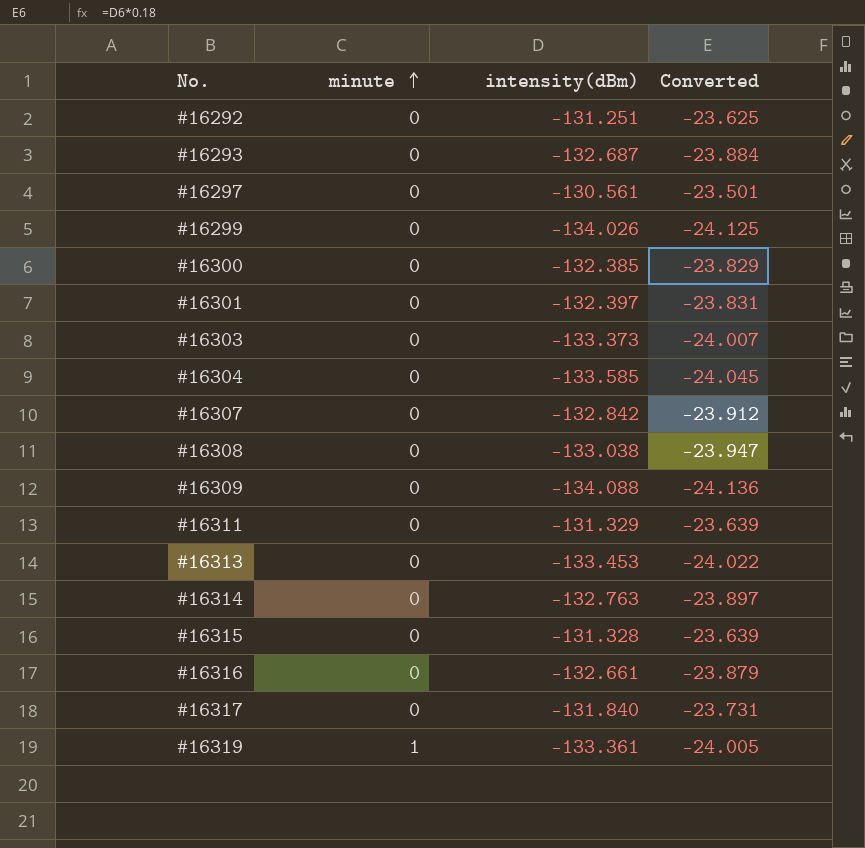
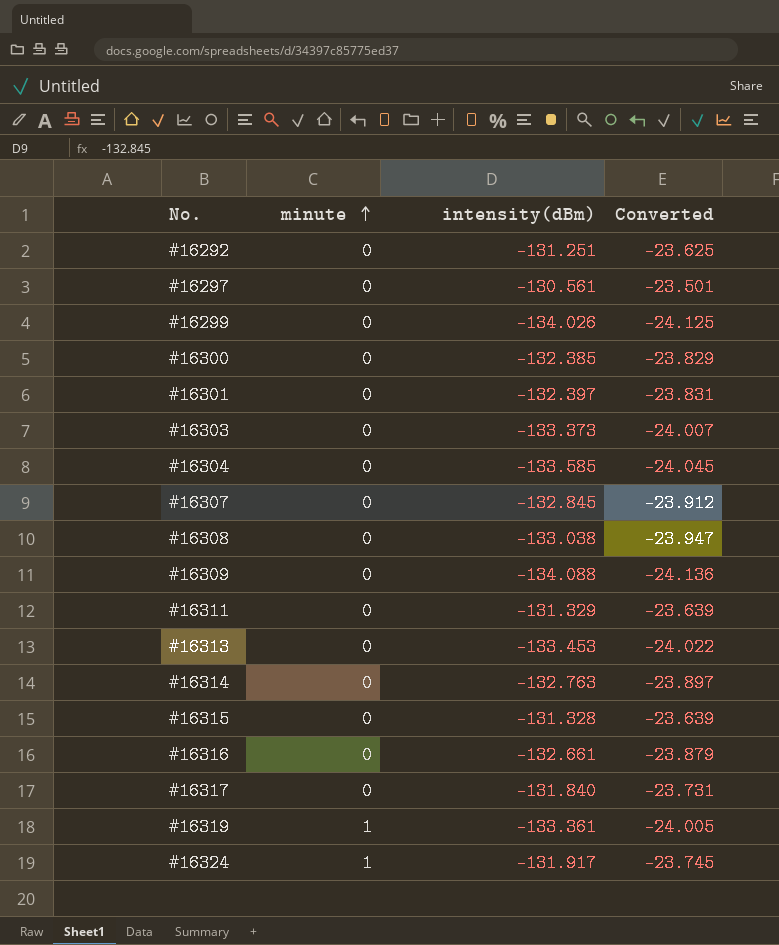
row #16293: 0 | -132.687 | -23.884 -> none
#16307 | intensity(dBm): -132.842 -> -132.845
row #16324: none -> 1 | -131.917 | -23.745

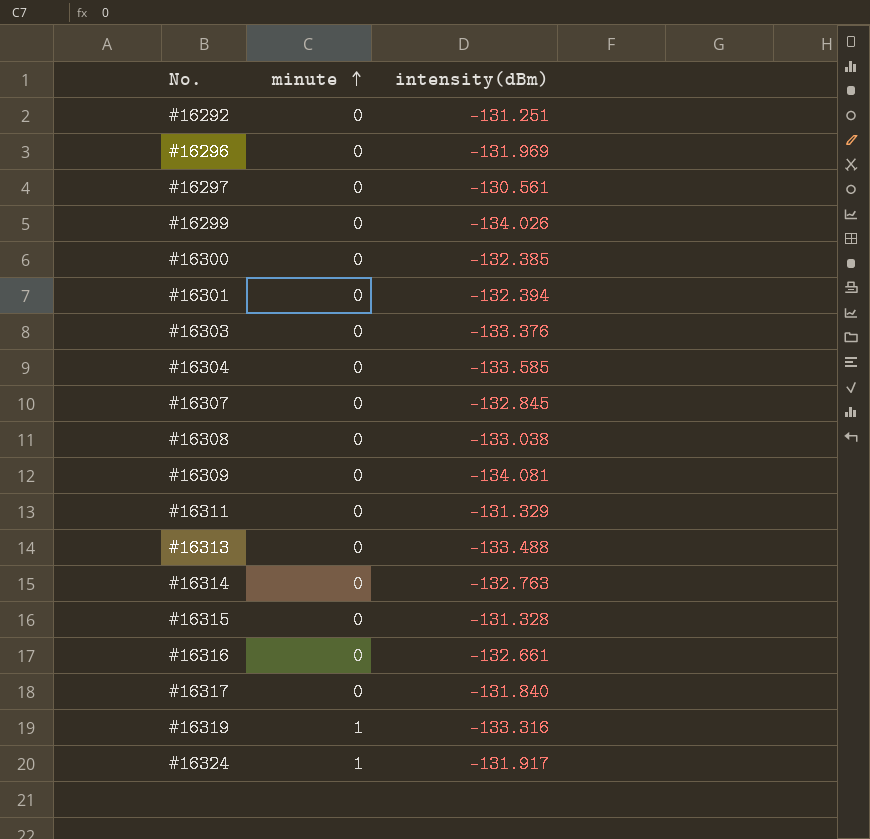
column Converted | formula: [intensity(dBm)] * 0.18 -> none
row #16296: none -> 0 | -131.969
#16301 | intensity(dBm): -132.397 -> -132.394
#16303 | intensity(dBm): -133.373 -> -133.376
#16309 | intensity(dBm): -134.088 -> -134.081
#16313 | intensity(dBm): -133.453 -> -133.488
#16319 | intensity(dBm): -133.361 -> -133.316

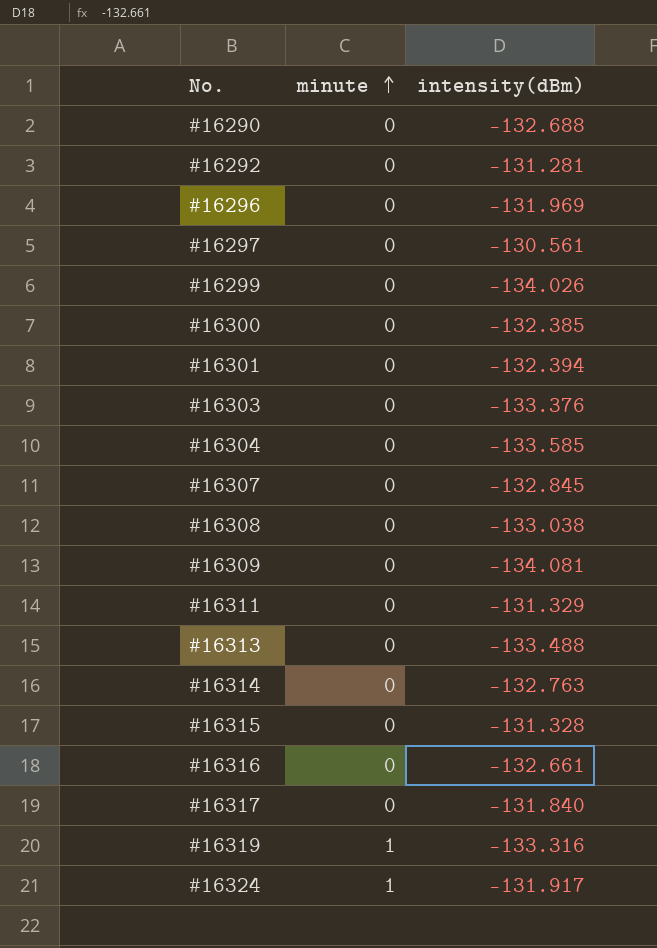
row #16290: none -> 0 | -132.688
#16292 | intensity(dBm): -131.251 -> -131.281

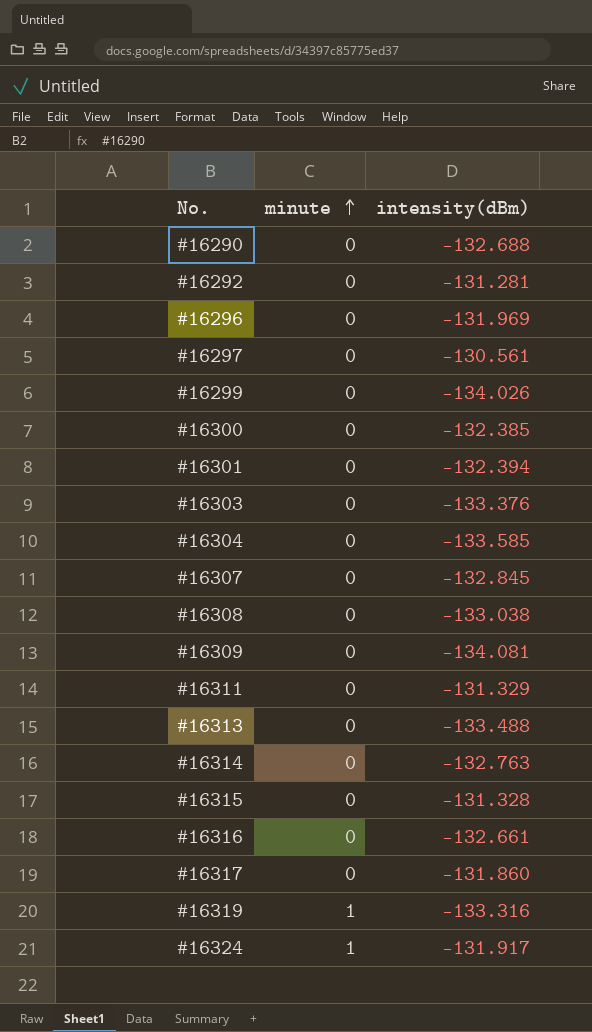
#16317 | intensity(dBm): -131.840 -> -131.860

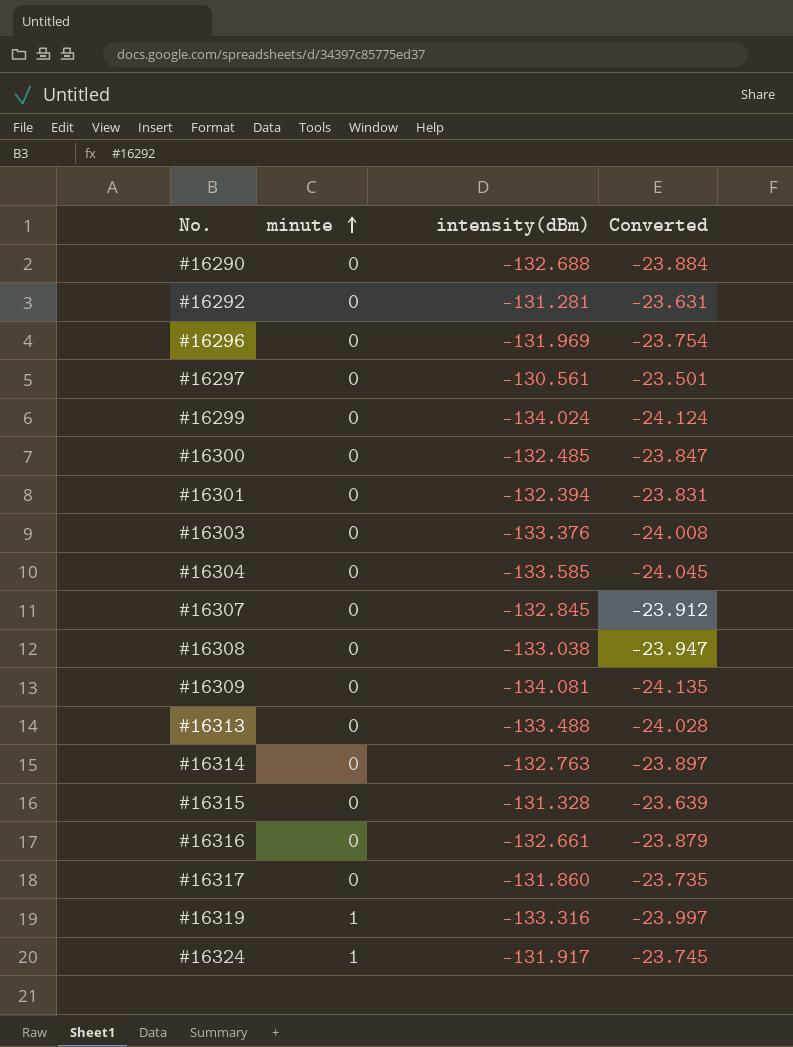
column Converted | formula: none -> [intensity(dBm)] * 0.18
row #16311: 0 | -131.329 -> none
#16299 | intensity(dBm): -134.026 -> -134.024
#16300 | intensity(dBm): -132.385 -> -132.485

